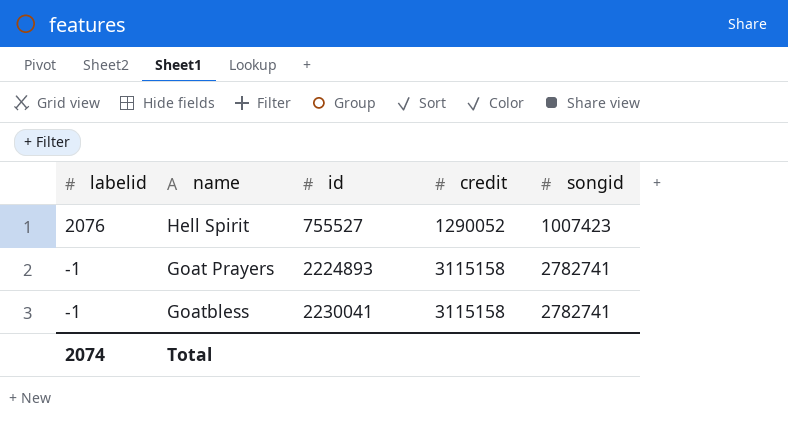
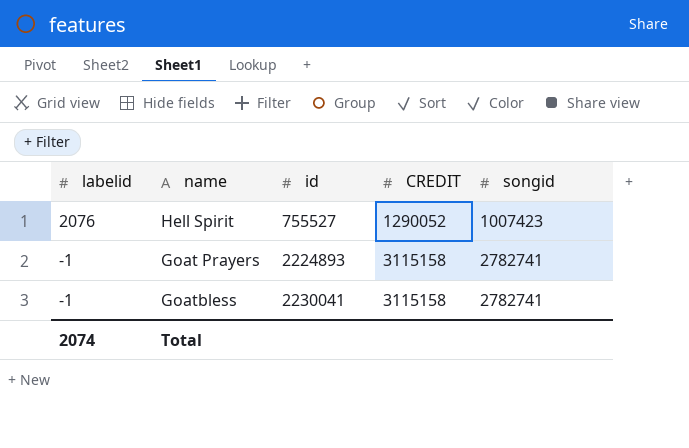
column name: credit -> CREDIT

